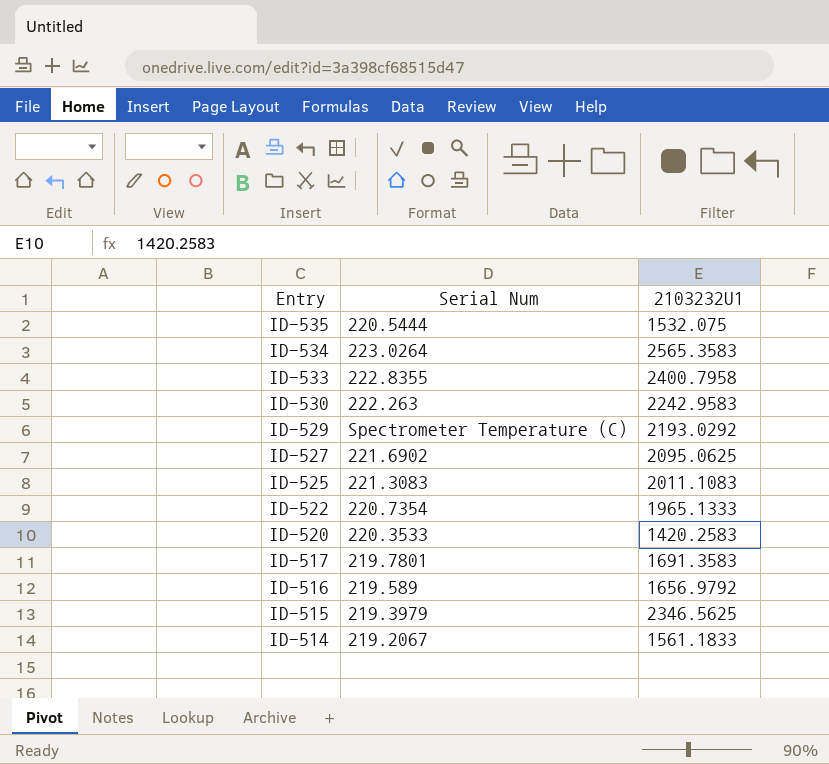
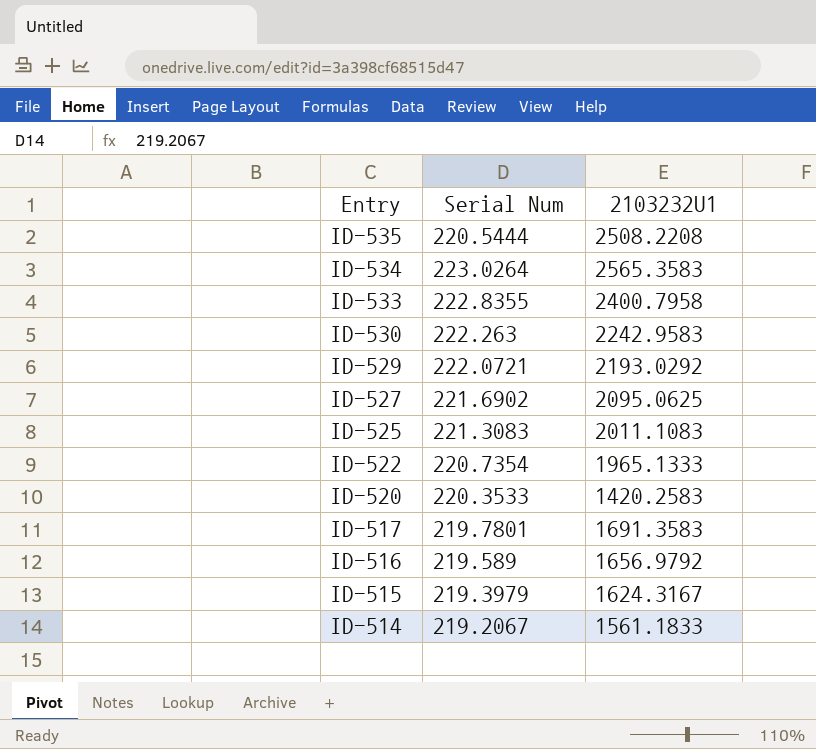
ID-535 | 2103232U1: 1532.075 -> 2508.2208
ID-529 | Serial Num: Spectrometer Temperature (C) -> 222.0721
ID-515 | 2103232U1: 2346.5625 -> 1624.3167

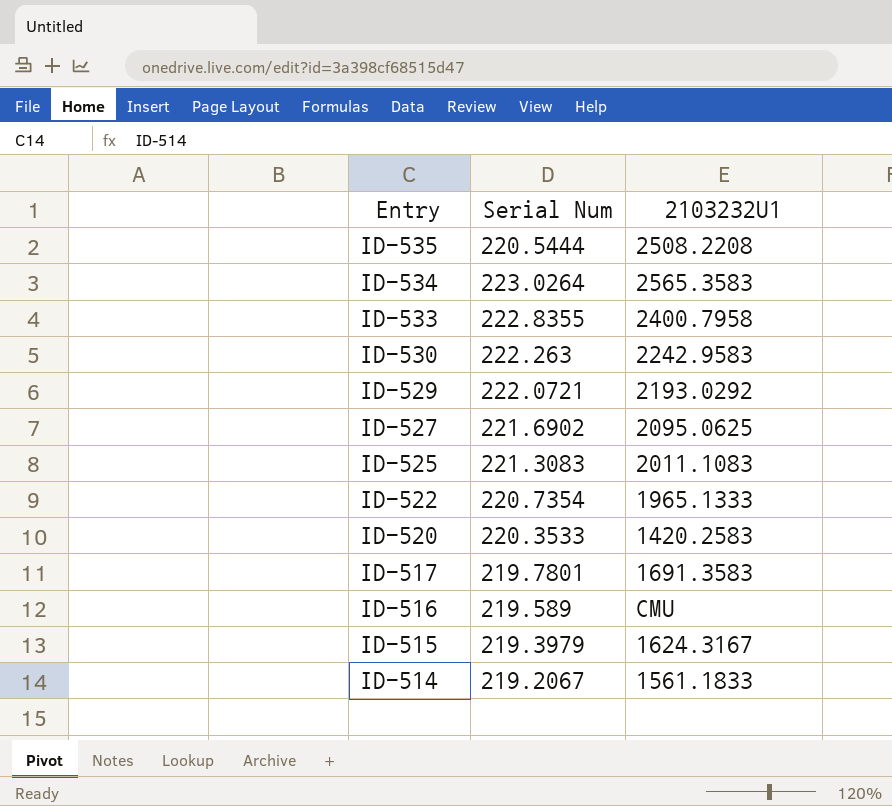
ID-516 | 2103232U1: 1656.9792 -> CMU

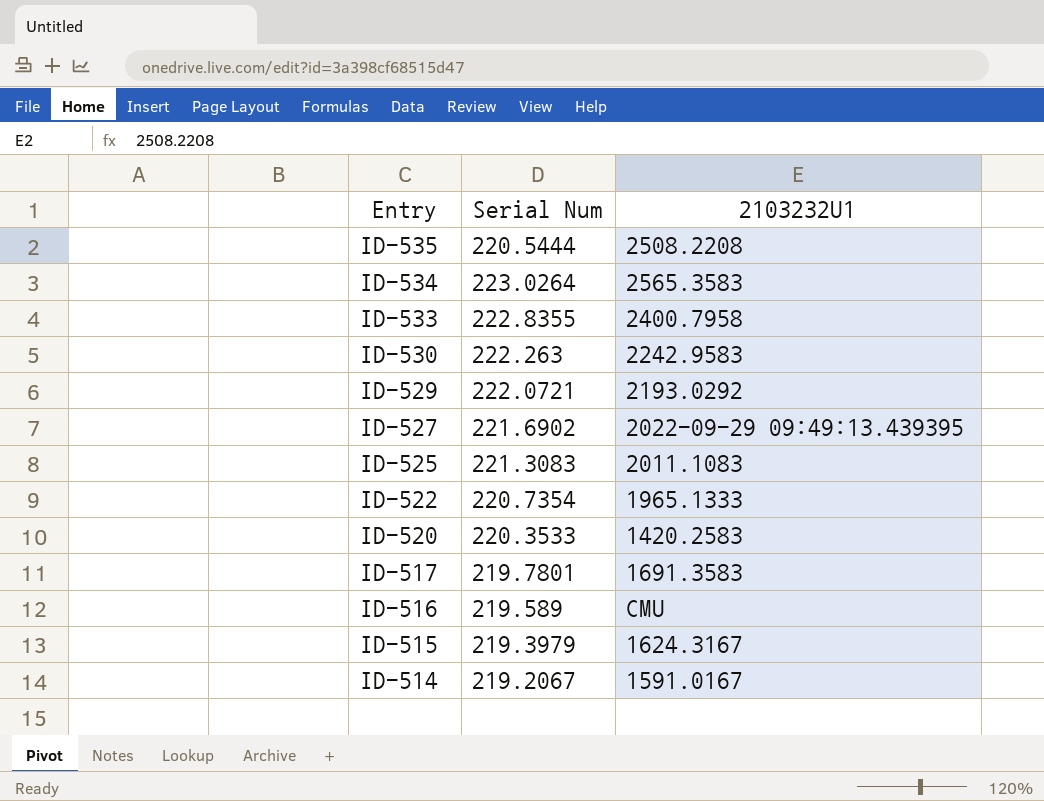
ID-527 | 2103232U1: 2095.0625 -> 2022-09-29 09:49:13.439395
ID-514 | 2103232U1: 1561.1833 -> 1591.0167

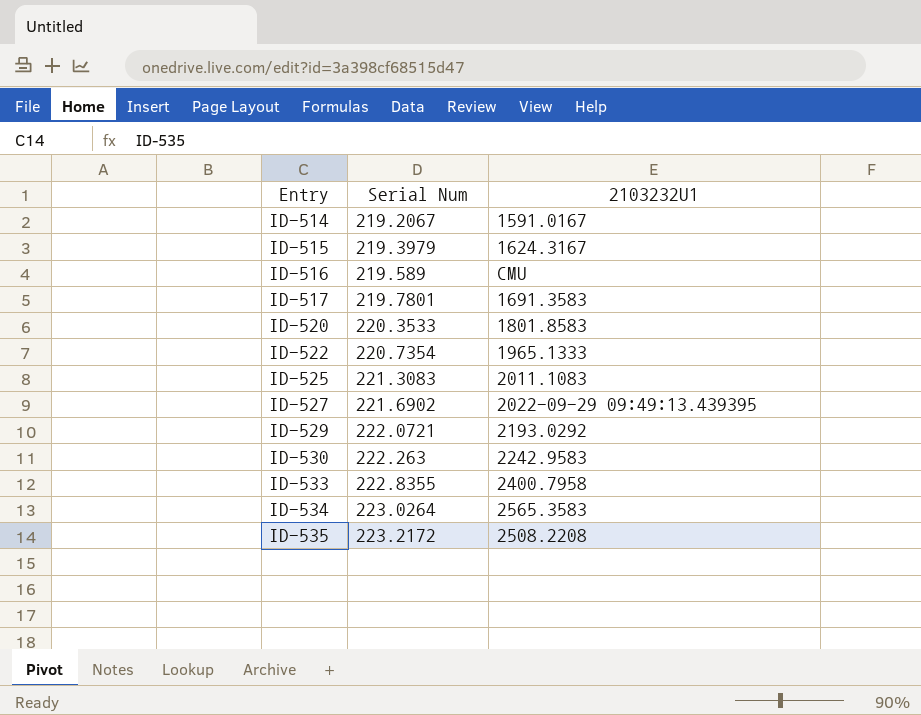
row order: Entry descending -> Entry ascending
ID-520 | 2103232U1: 1420.2583 -> 1801.8583
ID-535 | Serial Num: 220.5444 -> 223.2172

